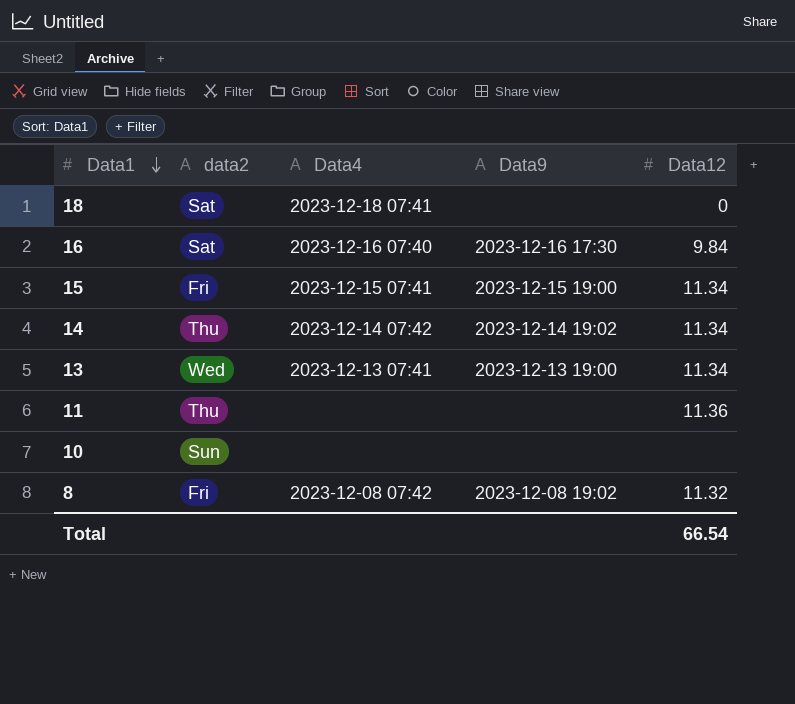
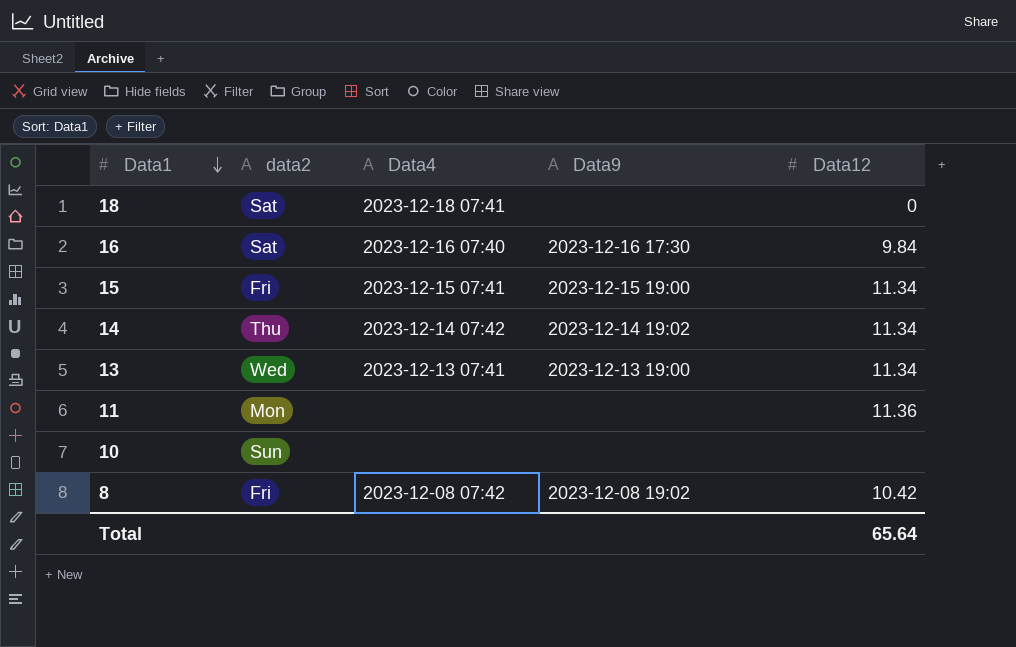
11 | data2: Thu -> Mon
8 | Data12: 11.32 -> 10.42
Total | Data12: 66.54 -> 65.64

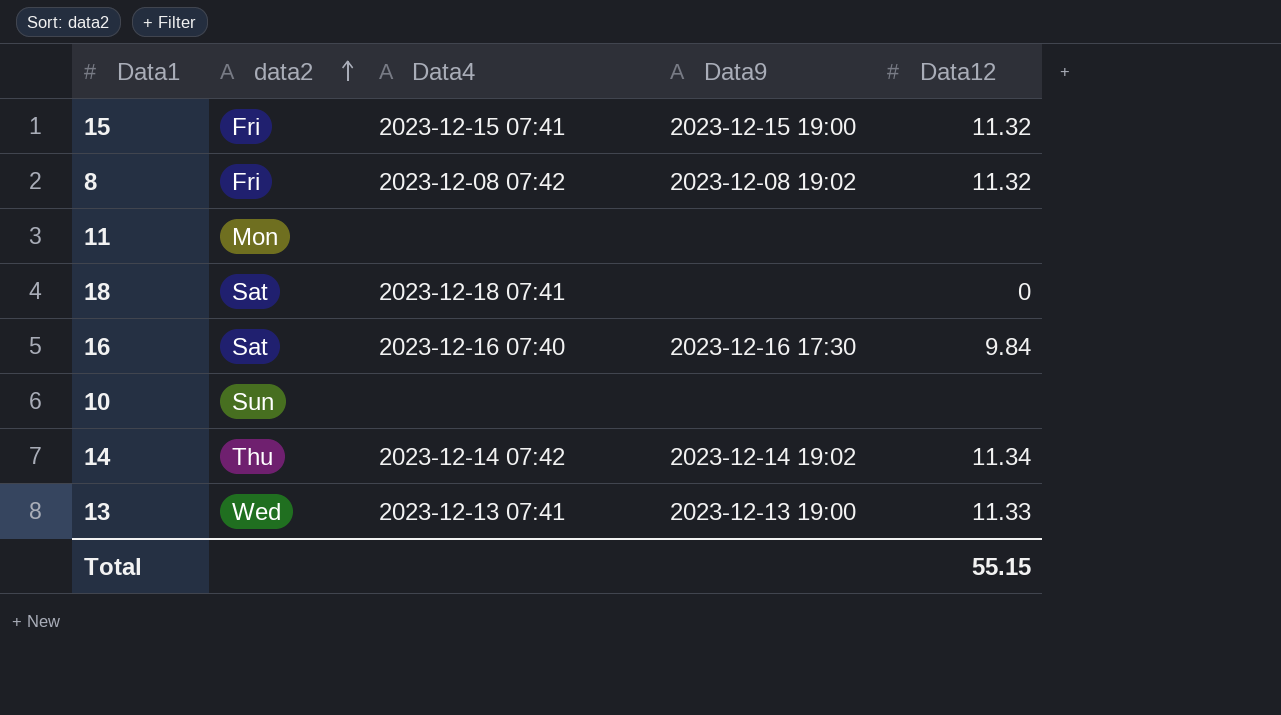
row order: Data1 descending -> data2 ascending
15 | Data12: 11.34 -> 11.32
8 | Data12: 10.42 -> 11.32
11 | Data12: 11.36 -> none
13 | Data12: 11.34 -> 11.33
Total | Data12: 65.64 -> 55.15

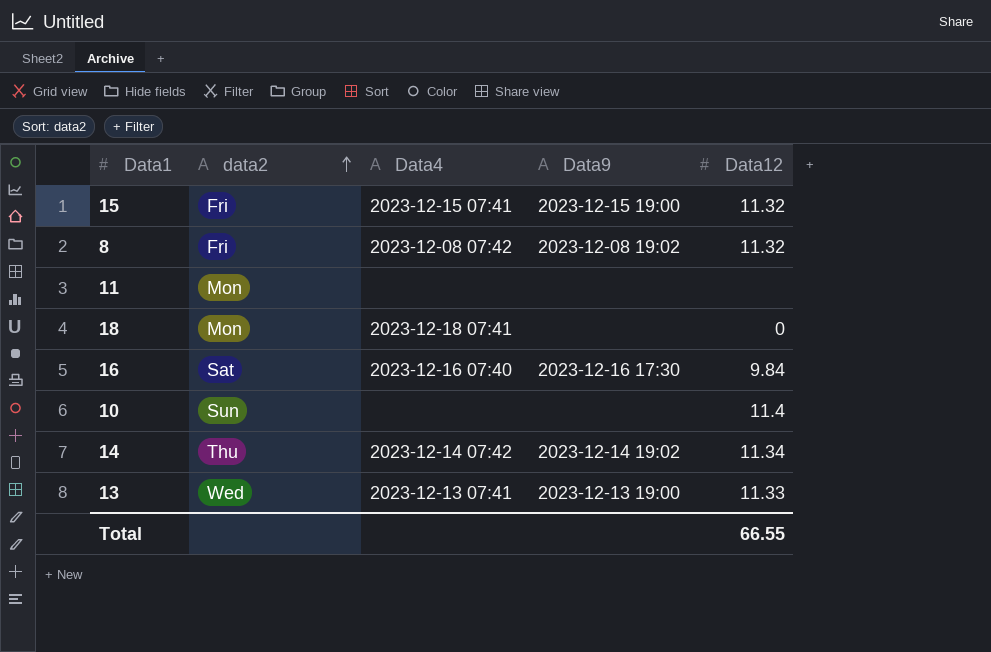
18 | data2: Sat -> Mon
10 | Data12: none -> 11.4
Total | Data12: 55.15 -> 66.55

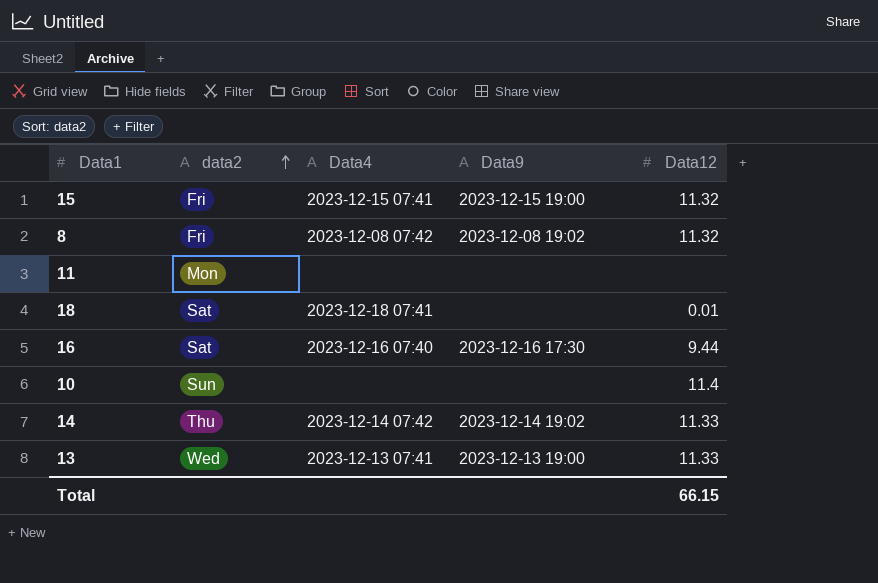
18 | data2: Mon -> Sat
18 | Data12: 0 -> 0.01
16 | Data12: 9.84 -> 9.44
14 | Data12: 11.34 -> 11.33
Total | Data12: 66.55 -> 66.15

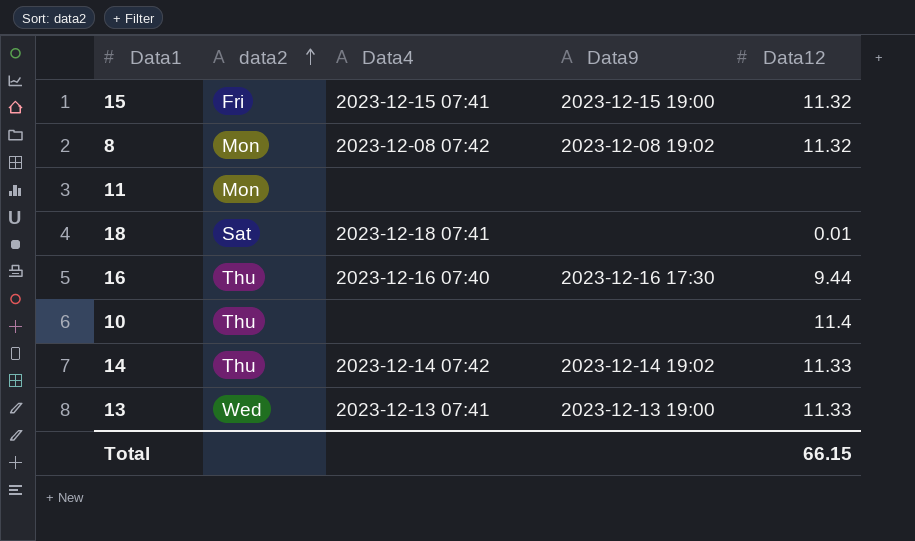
8 | data2: Fri -> Mon
16 | data2: Sat -> Thu
10 | data2: Sun -> Thu

